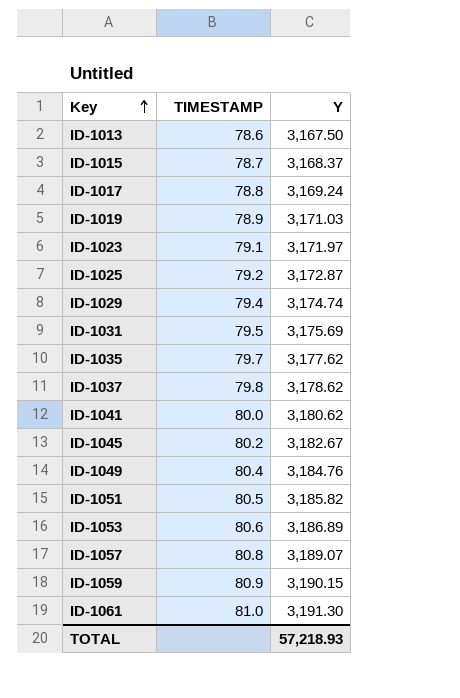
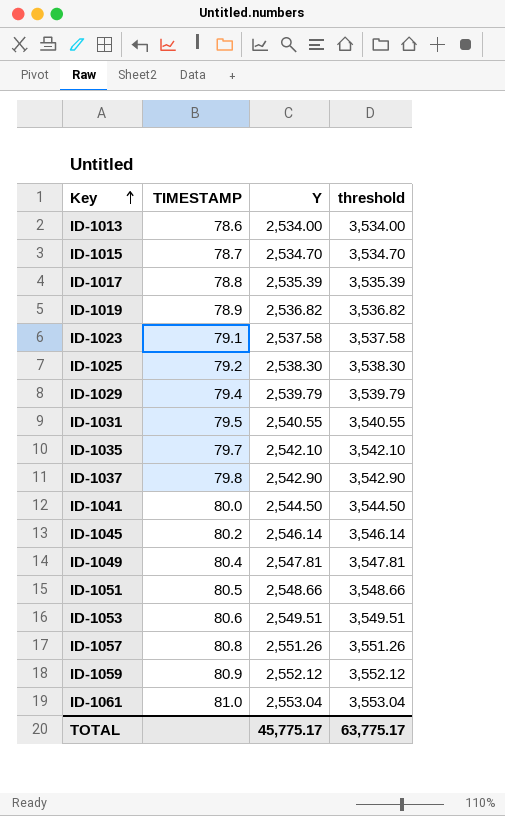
column threshold | formula: none -> [Y] + 1000
ID-1013 | Y: 3,167.50 -> 2,534.00
ID-1015 | Y: 3,168.37 -> 2,534.70
ID-1017 | Y: 3,169.24 -> 2,535.39
ID-1019 | Y: 3,171.03 -> 2,536.82
ID-1023 | Y: 3,171.97 -> 2,537.58
ID-1025 | Y: 3,172.87 -> 2,538.30
ID-1029 | Y: 3,174.74 -> 2,539.79
ID-1031 | Y: 3,175.69 -> 2,540.55
ID-1035 | Y: 3,177.62 -> 2,542.10
ID-1037 | Y: 3,178.62 -> 2,542.90
ID-1041 | Y: 3,180.62 -> 2,544.50
ID-1045 | Y: 3,182.67 -> 2,546.14
ID-1049 | Y: 3,184.76 -> 2,547.81
ID-1051 | Y: 3,185.82 -> 2,548.66
ID-1053 | Y: 3,186.89 -> 2,549.51
ID-1057 | Y: 3,189.07 -> 2,551.26
ID-1059 | Y: 3,190.15 -> 2,552.12
ID-1061 | Y: 3,191.30 -> 2,553.04
TOTAL | Y: 57,218.93 -> 45,775.17

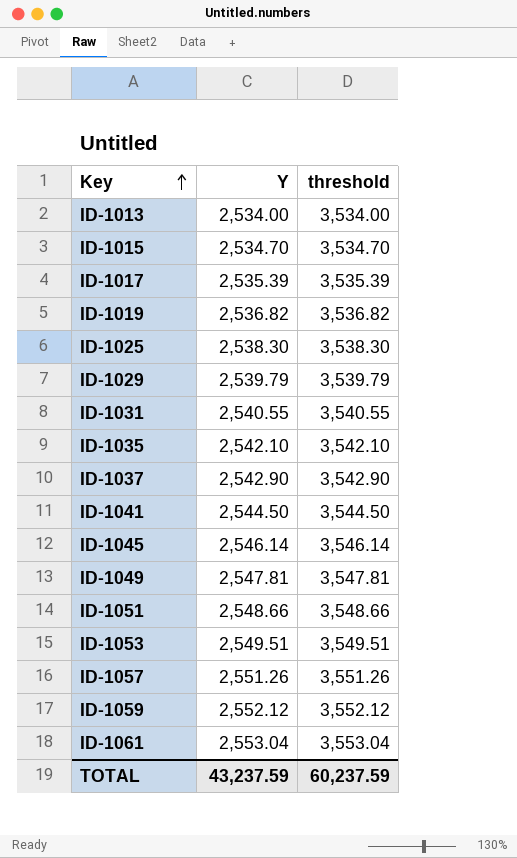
column TIMESTAMP | position: 2 -> none
row ID-1023: 79.1 | 2,537.58 | 3,537.58 -> none
TOTAL | Y: 45,775.17 -> 43,237.59
TOTAL | threshold: 63,775.17 -> 60,237.59

